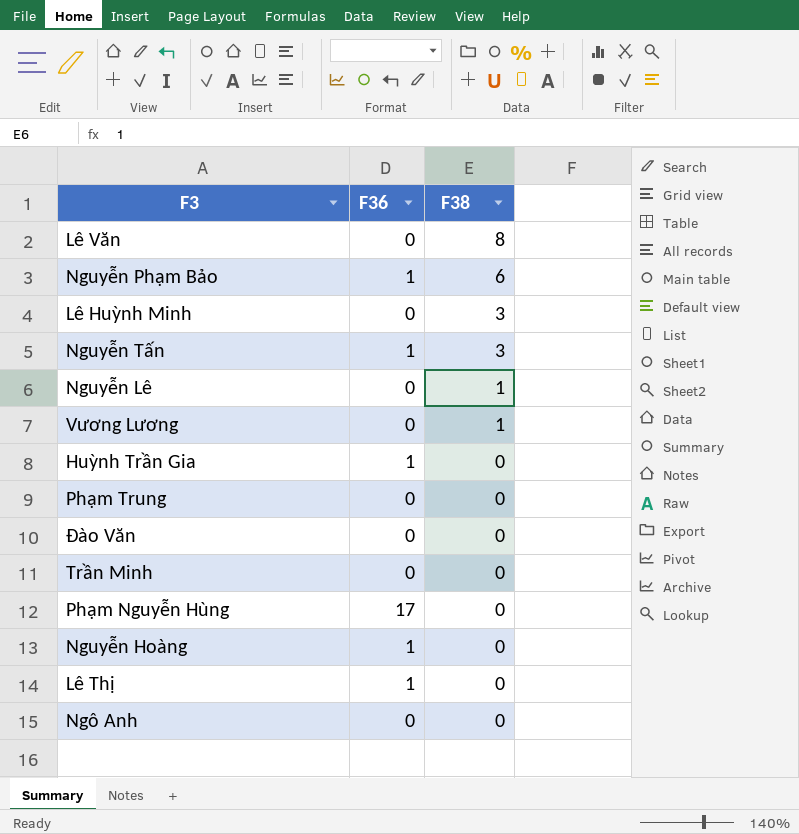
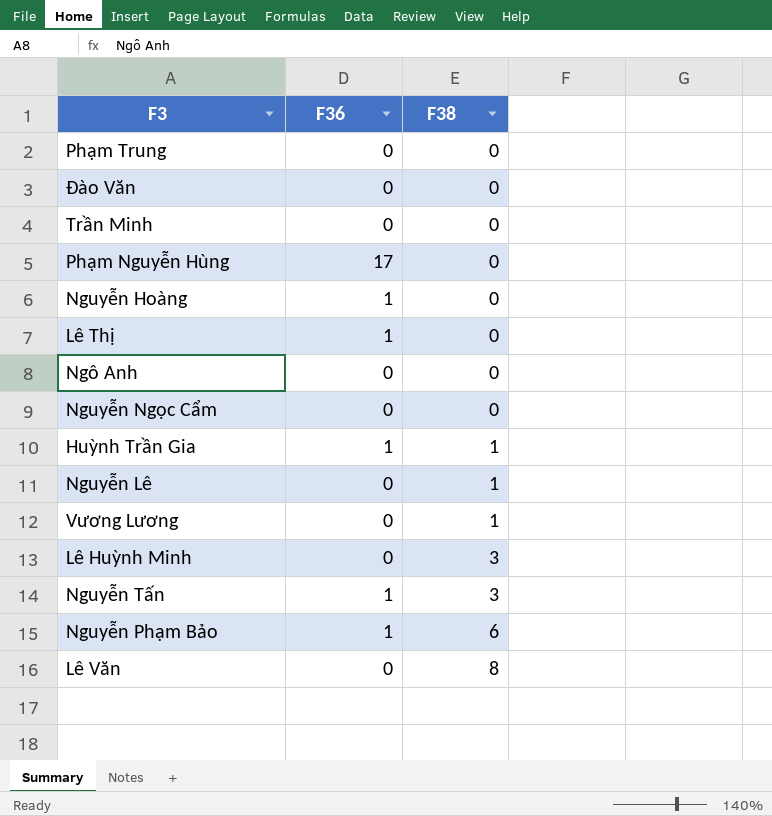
row order: F38 descending -> F38 ascending
row Nguyễn Ngọc Cẩm: none -> 0 | 0
Huỳnh Trần Gia | F38: 0 -> 1

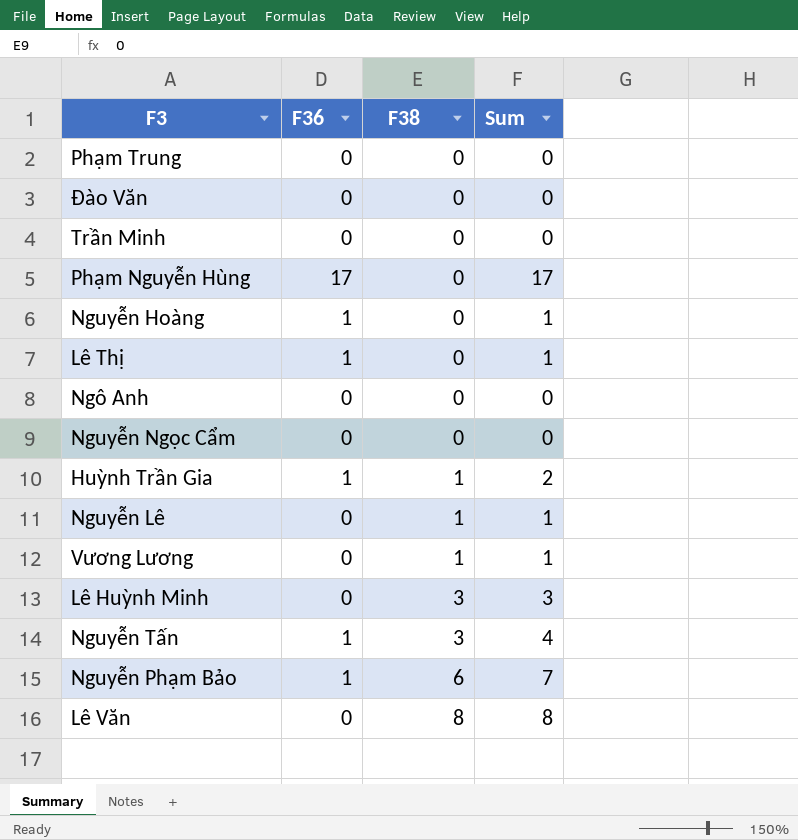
column Sum | formula: none -> [F36] + [F38]

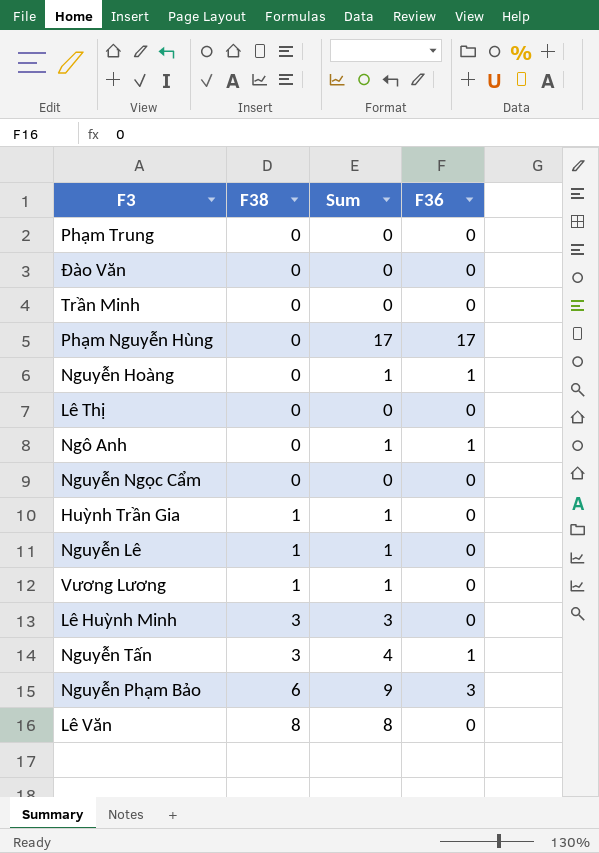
column F36 | position: 2 -> 4
Lê Thị | Sum: 1 -> 0
Lê Thị | F36: 1 -> 0
Ngô Anh | Sum: 0 -> 1
Ngô Anh | F36: 0 -> 1
Huỳnh Trần Gia | Sum: 2 -> 1
Huỳnh Trần Gia | F36: 1 -> 0
Nguyễn Phạm Bảo | Sum: 7 -> 9
Nguyễn Phạm Bảo | F36: 1 -> 3

